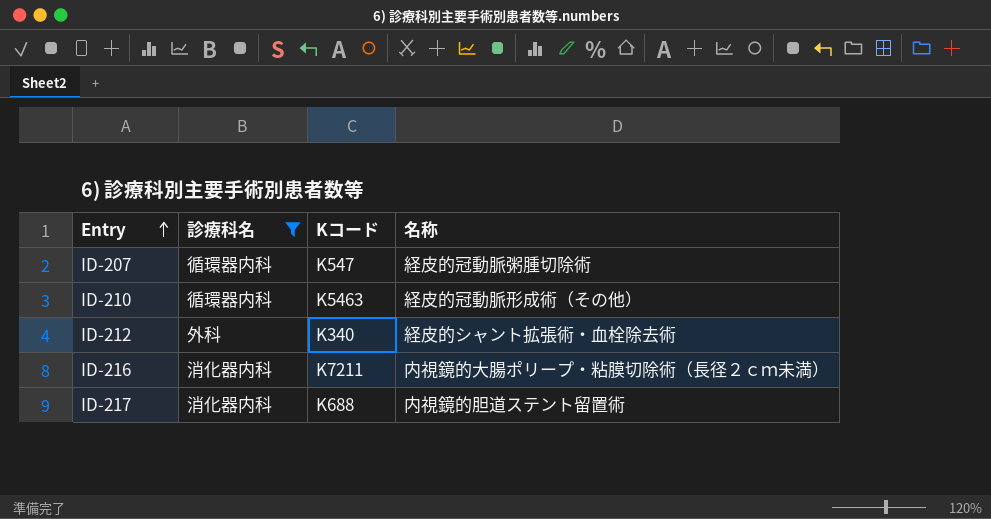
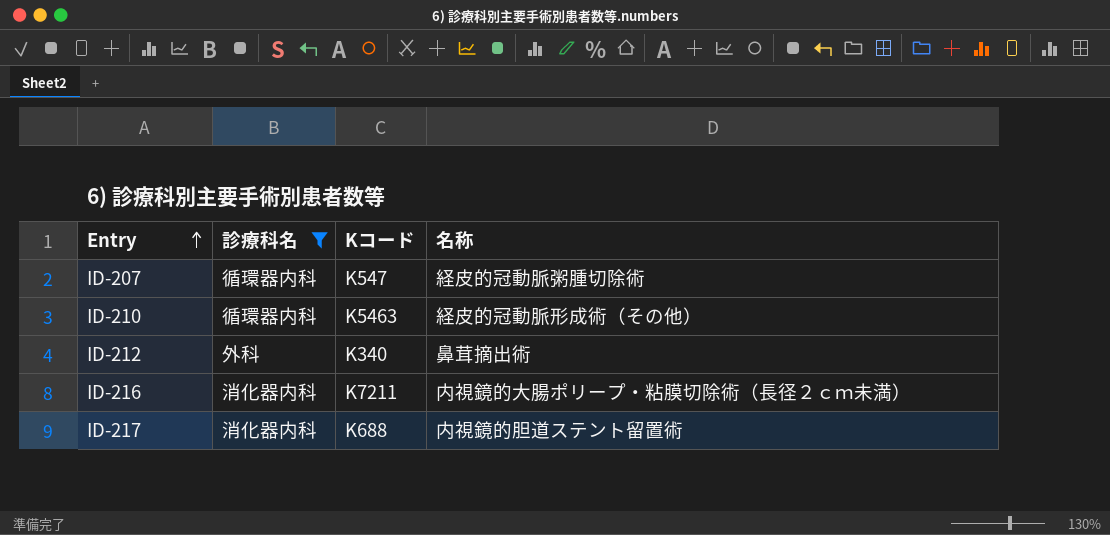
ID-212 | 名称: 経皮的シャント拡張術・血栓除去術 -> 鼻茸摘出術

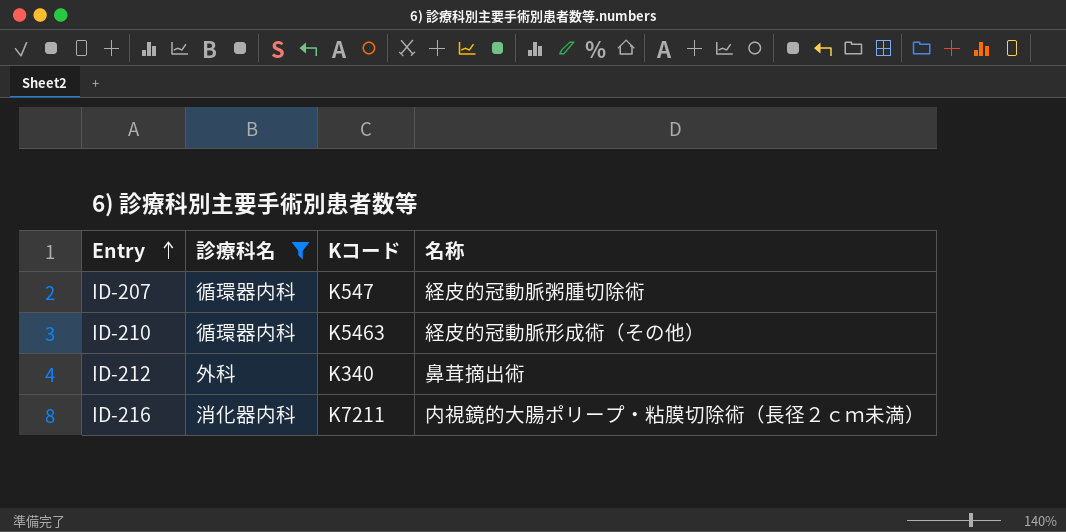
row ID-217: 消化器内科 | K688 | 内視鏡的胆道ステント留置術 -> none

